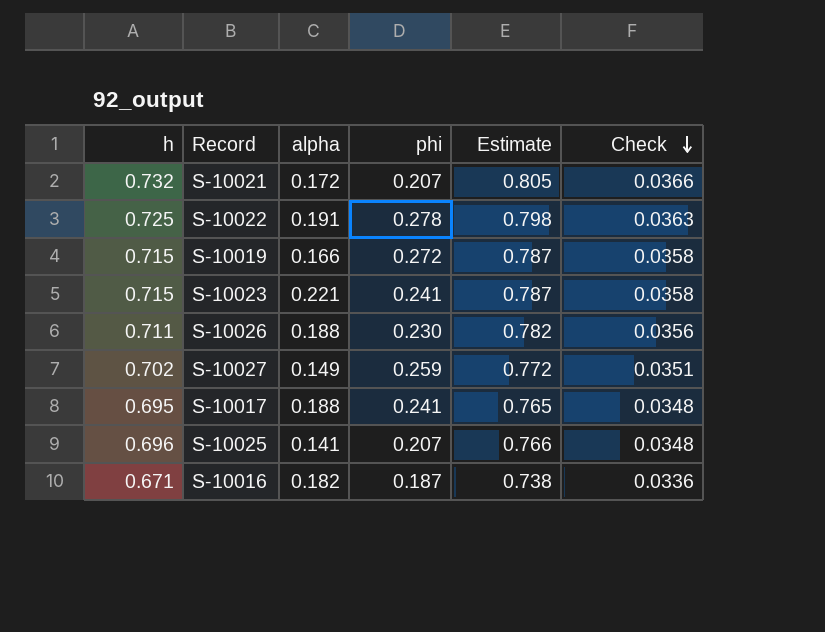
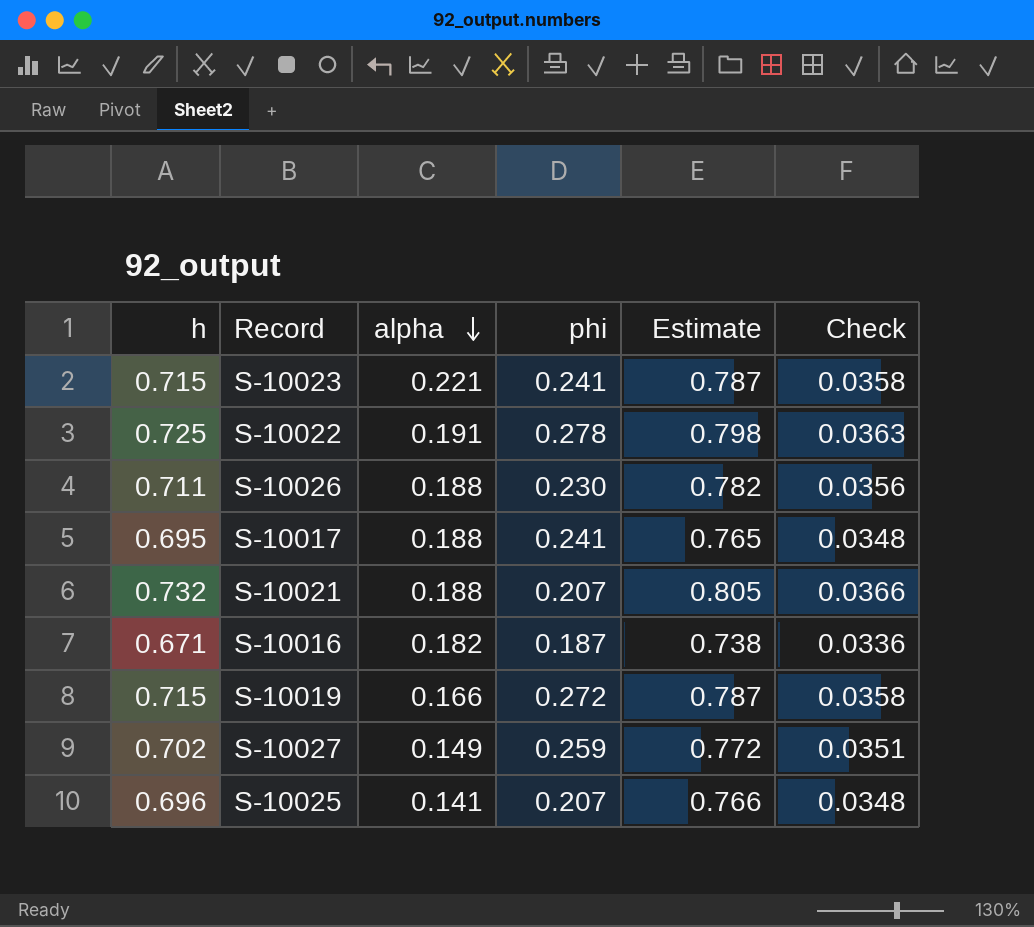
row order: Check descending -> alpha descending
S-10021 | alpha: 0.172 -> 0.188

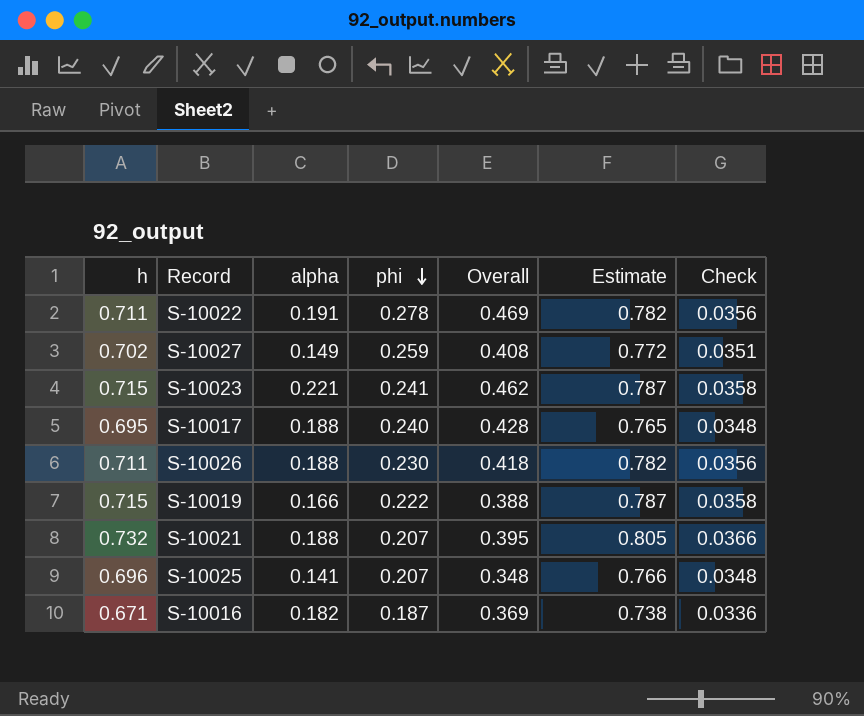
row order: alpha descending -> phi descending
column Overall | formula: none -> [alpha] + [phi]
S-10022 | h: 0.725 -> 0.711
S-10022 | Estimate: 0.798 -> 0.782
S-10022 | Check: 0.0363 -> 0.0356
S-10017 | phi: 0.241 -> 0.240
S-10019 | phi: 0.272 -> 0.222

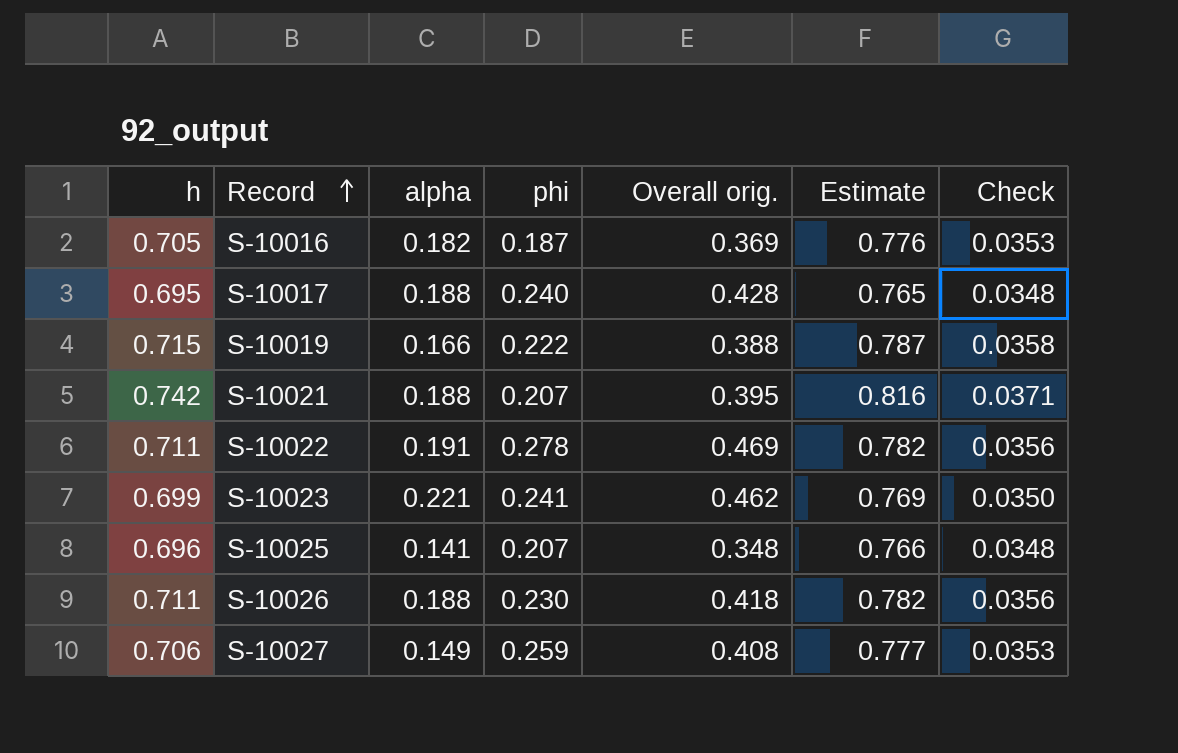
row order: phi descending -> Record ascending
column name: Overall -> Overall orig.
S-10016 | h: 0.671 -> 0.705
S-10016 | Estimate: 0.738 -> 0.776
S-10016 | Check: 0.0336 -> 0.0353
S-10021 | h: 0.732 -> 0.742
S-10021 | Estimate: 0.805 -> 0.816
S-10021 | Check: 0.0366 -> 0.0371
S-10023 | h: 0.715 -> 0.699
S-10023 | Estimate: 0.787 -> 0.769
S-10023 | Check: 0.0358 -> 0.0350
S-10027 | h: 0.702 -> 0.706
S-10027 | Estimate: 0.772 -> 0.777
S-10027 | Check: 0.0351 -> 0.0353

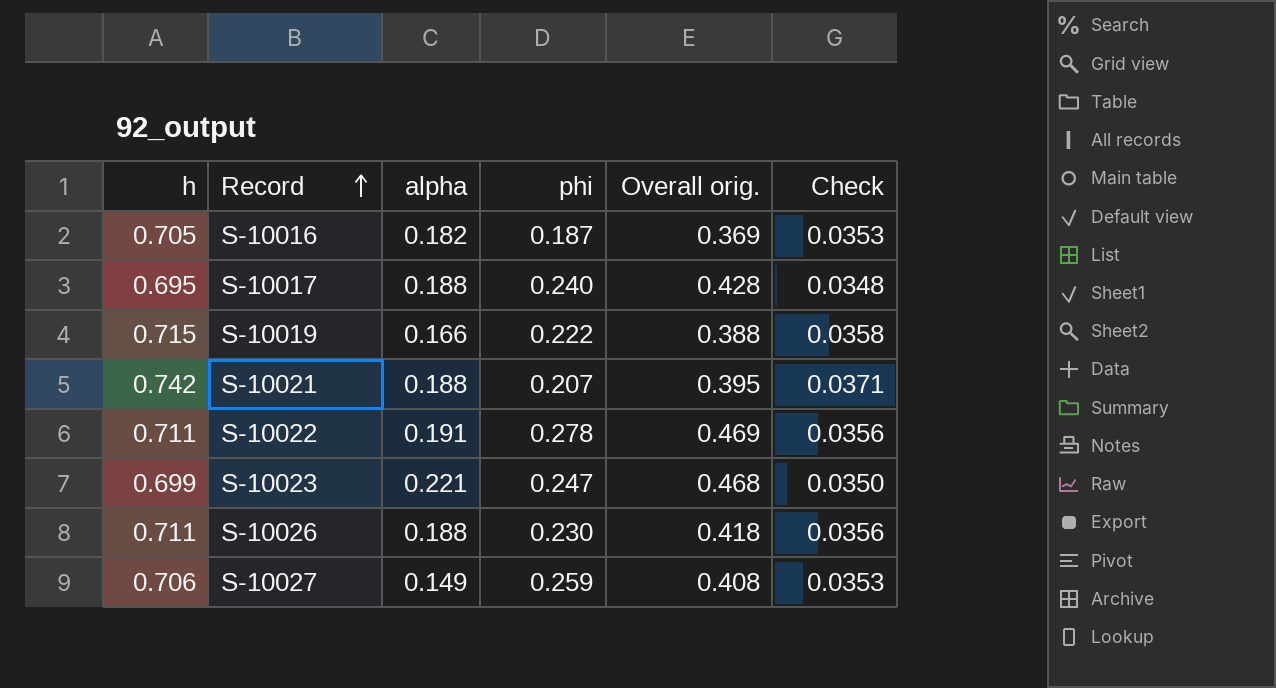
column Estimate | formula: [h] * 1.1 -> none
row S-10025: 0.696 | 0.141 | 0.207 | 0.348 | 0.766 | 0.0348 -> none
S-10023 | phi: 0.241 -> 0.247
S-10023 | Overall orig.: 0.462 -> 0.468

